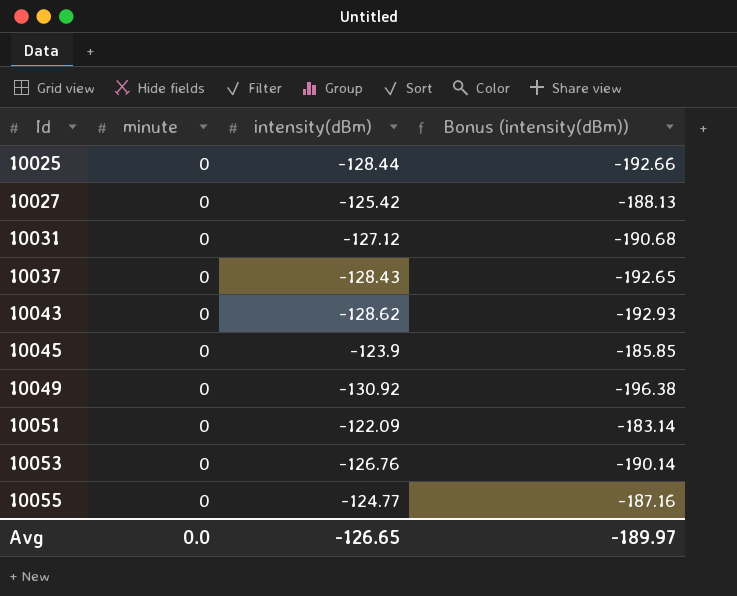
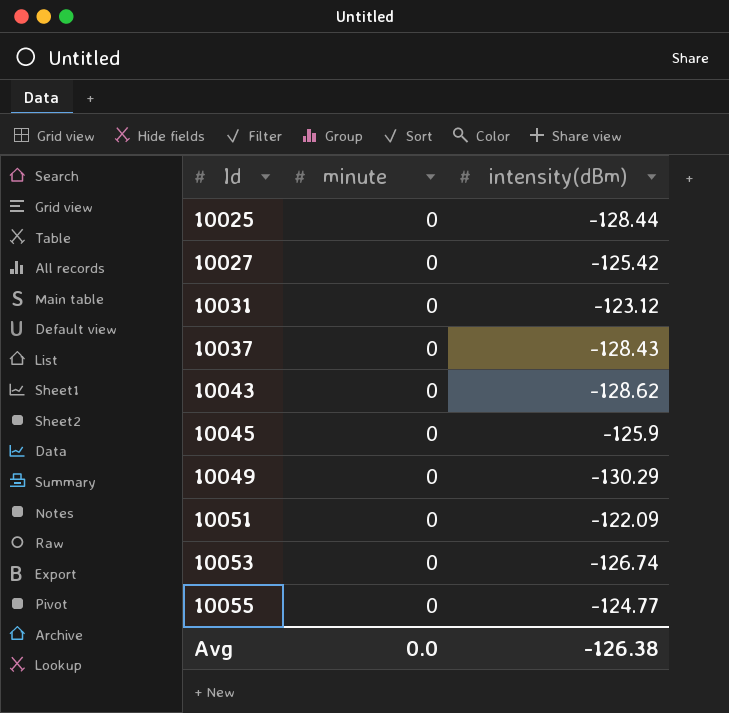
column Bonus (intensity(dBm)) | formula: [intensity(dBm)] * 1.5 -> none
10031 | intensity(dBm): -127.12 -> -123.12
10045 | intensity(dBm): -123.9 -> -125.9
10049 | intensity(dBm): -130.92 -> -130.29
10053 | intensity(dBm): -126.76 -> -126.74
Avg | intensity(dBm): -126.65 -> -126.38

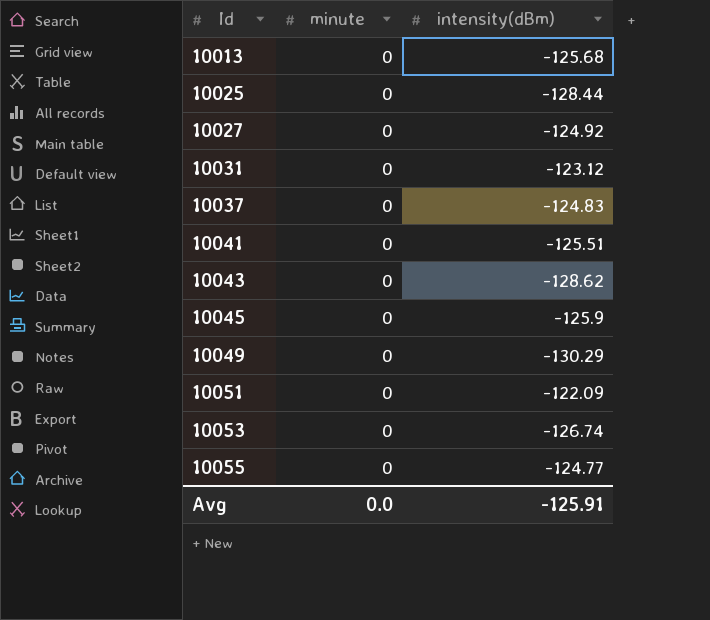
row 10013: none -> 0 | -125.68
10027 | intensity(dBm): -125.42 -> -124.92
10037 | intensity(dBm): -128.43 -> -124.83
row 10041: none -> 0 | -125.51
Avg | intensity(dBm): -126.38 -> -125.91

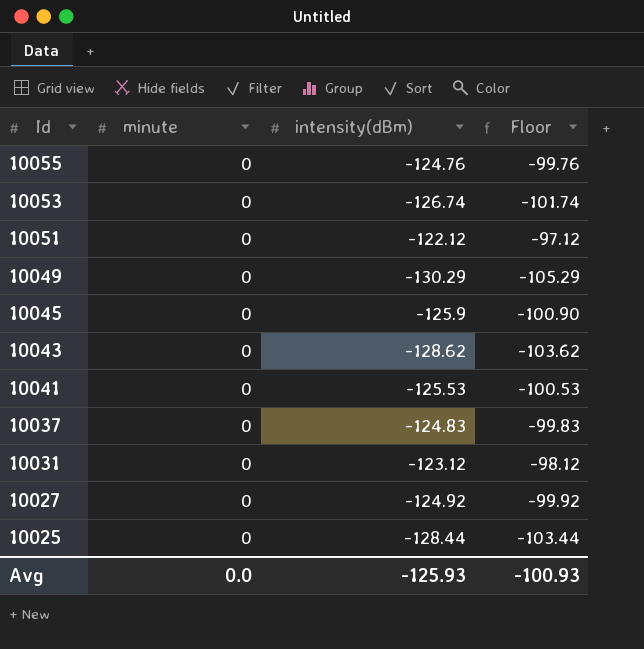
row order: Id ascending -> Id descending
column Floor | formula: none -> [intensity(dBm)] + 25
row 10013: 0 | -125.68 -> none
10055 | intensity(dBm): -124.77 -> -124.76
10051 | intensity(dBm): -122.09 -> -122.12
10041 | intensity(dBm): -125.51 -> -125.53
Avg | intensity(dBm): -125.91 -> -125.93

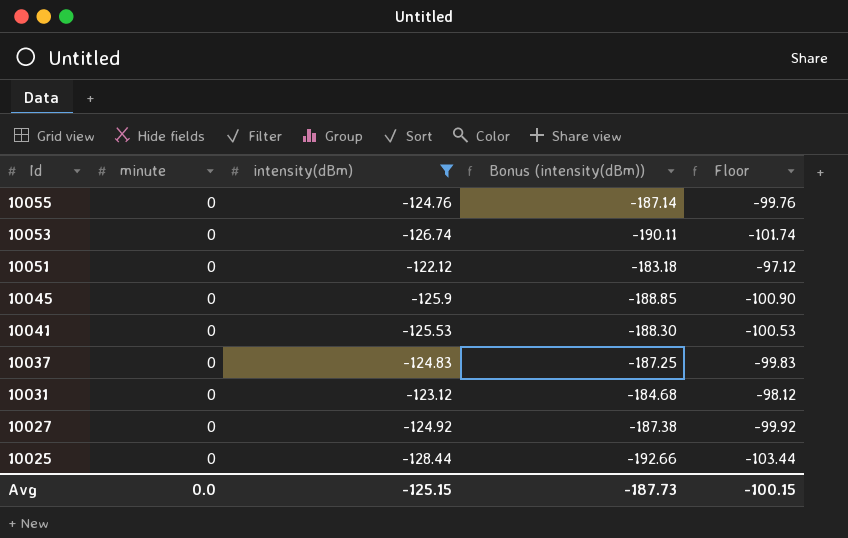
filter: none -> intensity(dBm) >= -128.44
column Bonus (intensity(dBm)) | formula: none -> [intensity(dBm)] * 1.5
Avg | intensity(dBm): -125.93 -> -125.15
Avg | Floor: -100.93 -> -100.15

